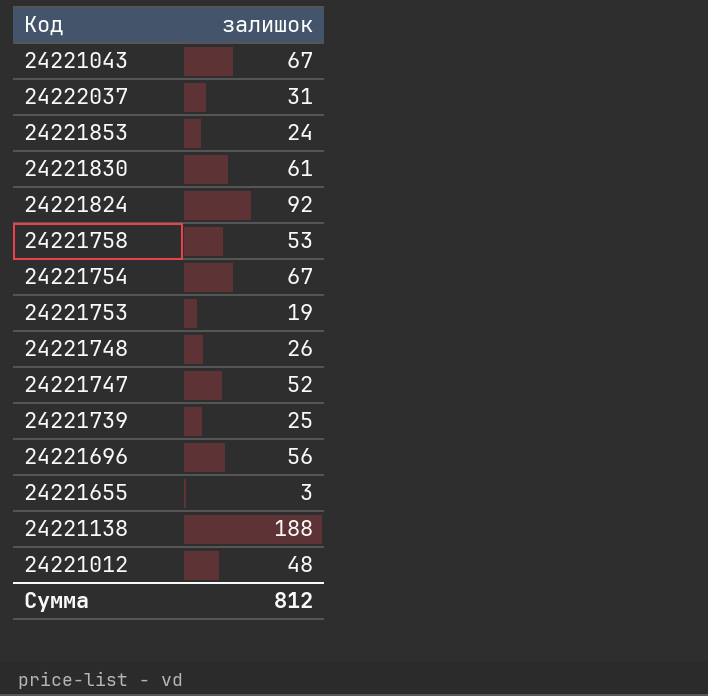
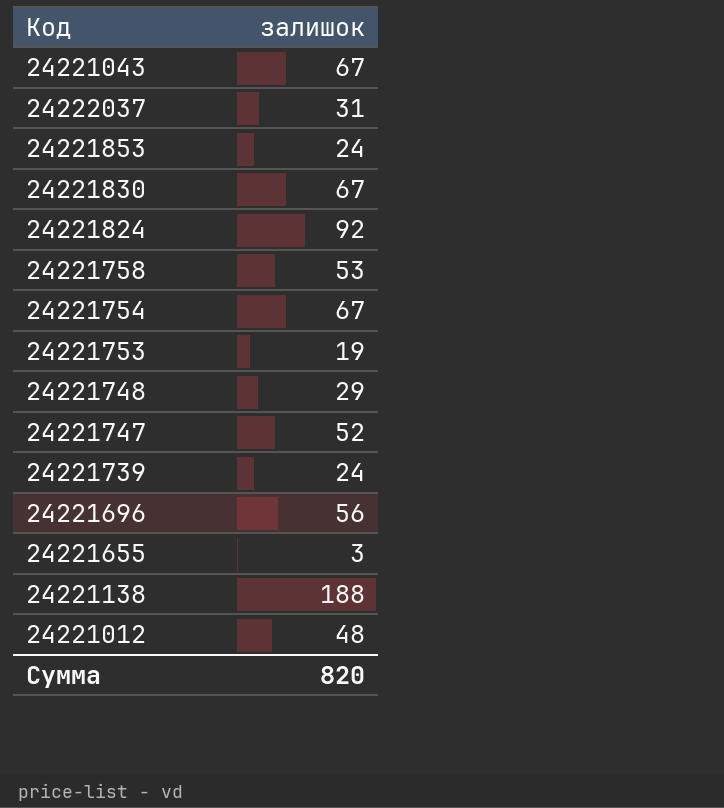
24221830 | залишок: 61 -> 67
24221748 | залишок: 26 -> 29
24221739 | залишок: 25 -> 24
Сумма | залишок: 812 -> 820

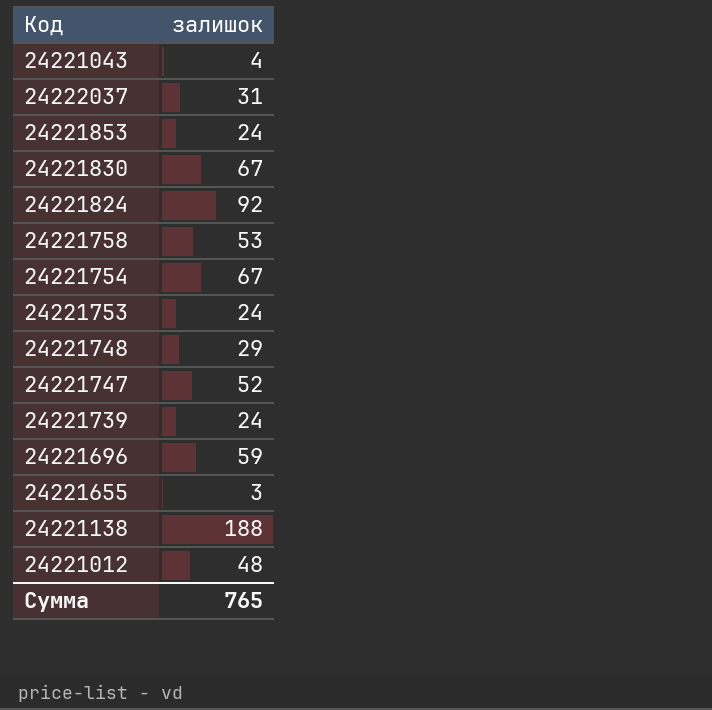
24221043 | залишок: 67 -> 4
24221753 | залишок: 19 -> 24
24221696 | залишок: 56 -> 59
Сумма | залишок: 820 -> 765

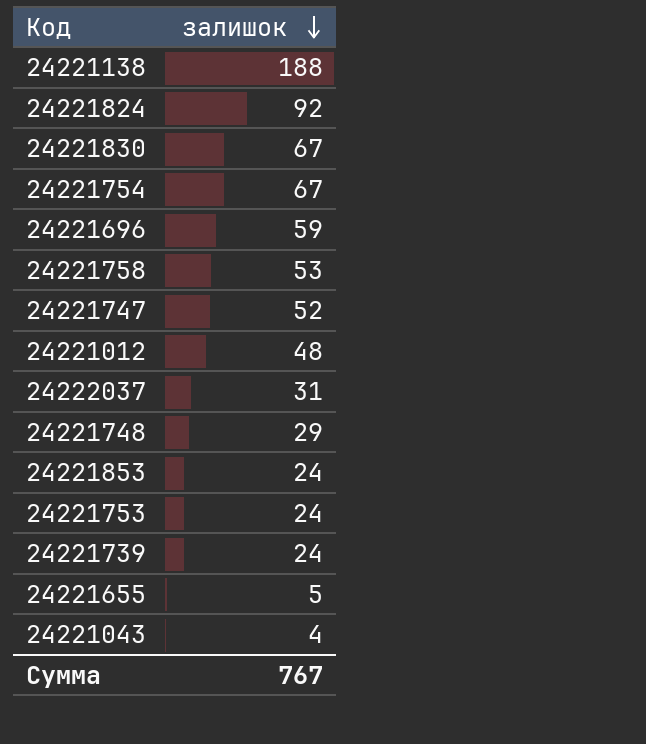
row order: none -> залишок descending
24221655 | залишок: 3 -> 5
Сумма | залишок: 765 -> 767

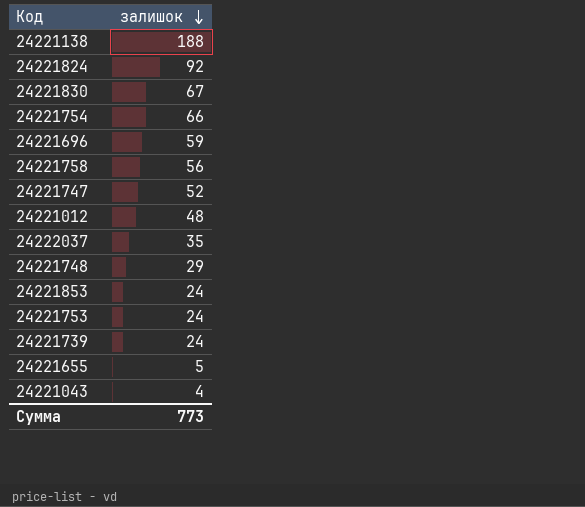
24221754 | залишок: 67 -> 66
24221758 | залишок: 53 -> 56
24222037 | залишок: 31 -> 35
Сумма | залишок: 767 -> 773

